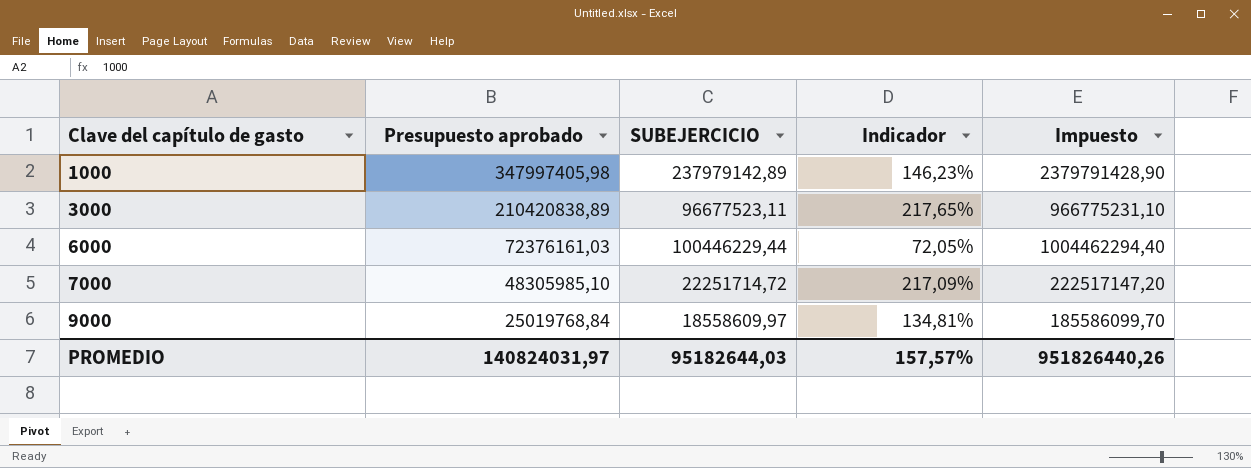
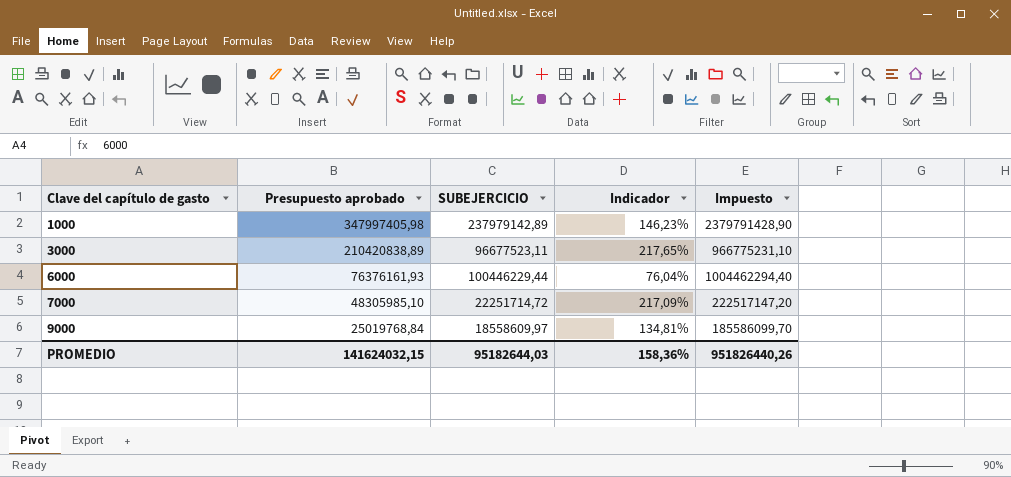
6000 | Presupuesto aprobado: 72376161,03 -> 76376161,93
6000 | Indicador: 72,05% -> 76,04%
PROMEDIO | Presupuesto aprobado: 140824031,97 -> 141624032,15
PROMEDIO | Indicador: 157,57% -> 158,36%

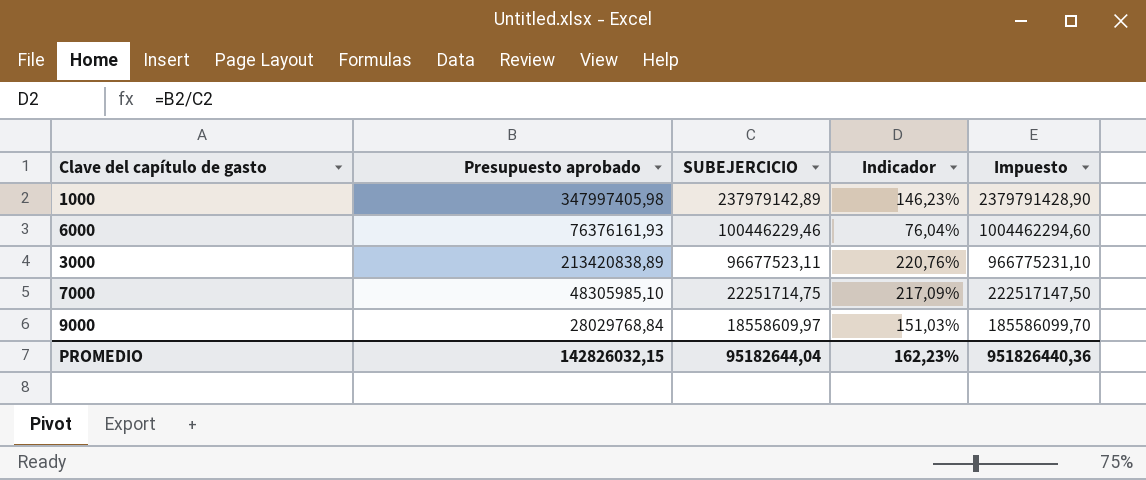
row order: Clave del capítulo de gasto ascending -> SUBEJERCICIO descending
6000 | SUBEJERCICIO: 100446229,44 -> 100446229,46
6000 | Impuesto: 1004462294,40 -> 1004462294,60
3000 | Presupuesto aprobado: 210420838,89 -> 213420838,89
3000 | Indicador: 217,65% -> 220,76%
7000 | SUBEJERCICIO: 22251714,72 -> 22251714,75
7000 | Impuesto: 222517147,20 -> 222517147,50
9000 | Presupuesto aprobado: 25019768,84 -> 28029768,84
9000 | Indicador: 134,81% -> 151,03%
PROMEDIO | Presupuesto aprobado: 141624032,15 -> 142826032,15
PROMEDIO | SUBEJERCICIO: 95182644,03 -> 95182644,04
PROMEDIO | Indicador: 158,36% -> 162,23%
PROMEDIO | Impuesto: 951826440,26 -> 951826440,36

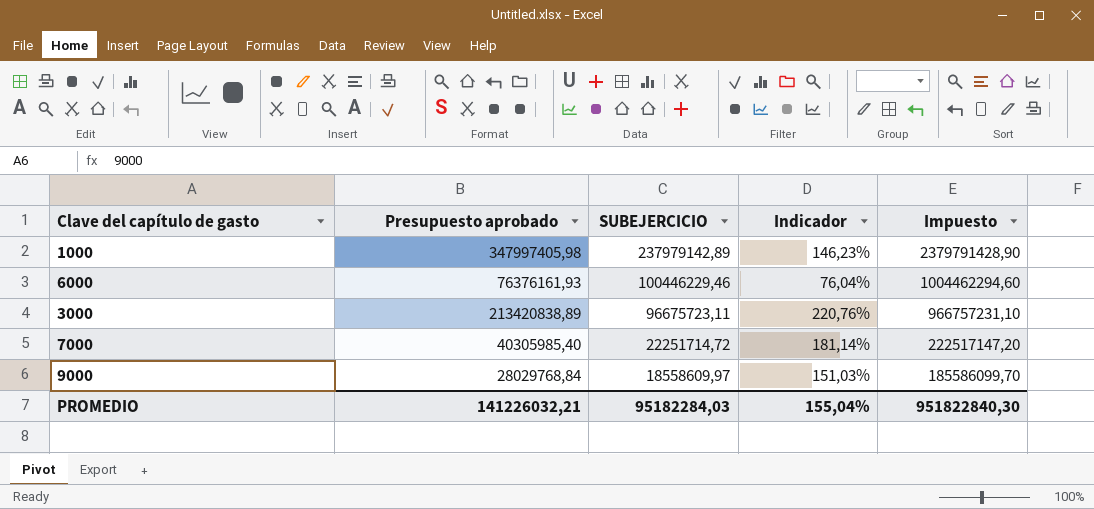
3000 | SUBEJERCICIO: 96677523,11 -> 96675723,11
3000 | Impuesto: 966775231,10 -> 966757231,10
7000 | Presupuesto aprobado: 48305985,10 -> 40305985,40
7000 | SUBEJERCICIO: 22251714,75 -> 22251714,72
7000 | Indicador: 217,09% -> 181,14%
7000 | Impuesto: 222517147,50 -> 222517147,20
PROMEDIO | Presupuesto aprobado: 142826032,15 -> 141226032,21
PROMEDIO | SUBEJERCICIO: 95182644,04 -> 95182284,03
PROMEDIO | Indicador: 162,23% -> 155,04%
PROMEDIO | Impuesto: 951826440,36 -> 951822840,30

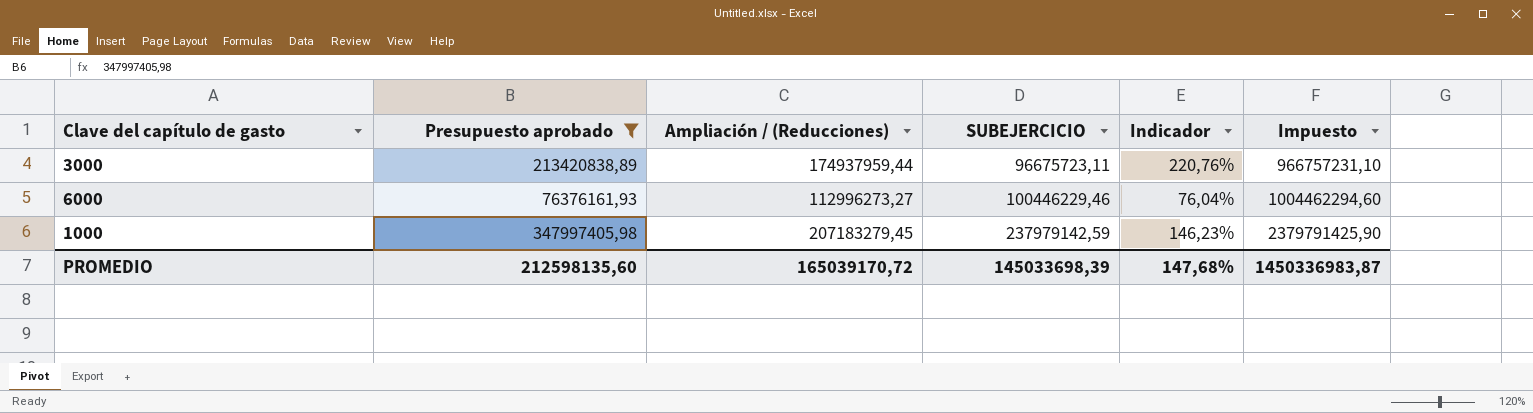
filter: none -> Presupuesto aprobado >= 76376161,93
row order: SUBEJERCICIO descending -> SUBEJERCICIO ascending
column Ampliación / (Reducciones) | position: none -> 3
1000 | SUBEJERCICIO: 237979142,89 -> 237979142,59
1000 | Impuesto: 2379791428,90 -> 2379791425,90
PROMEDIO | Presupuesto aprobado: 141226032,21 -> 212598135,60
PROMEDIO | SUBEJERCICIO: 95182284,03 -> 145033698,39
PROMEDIO | Indicador: 155,04% -> 147,68%
PROMEDIO | Impuesto: 951822840,30 -> 1450336983,87

